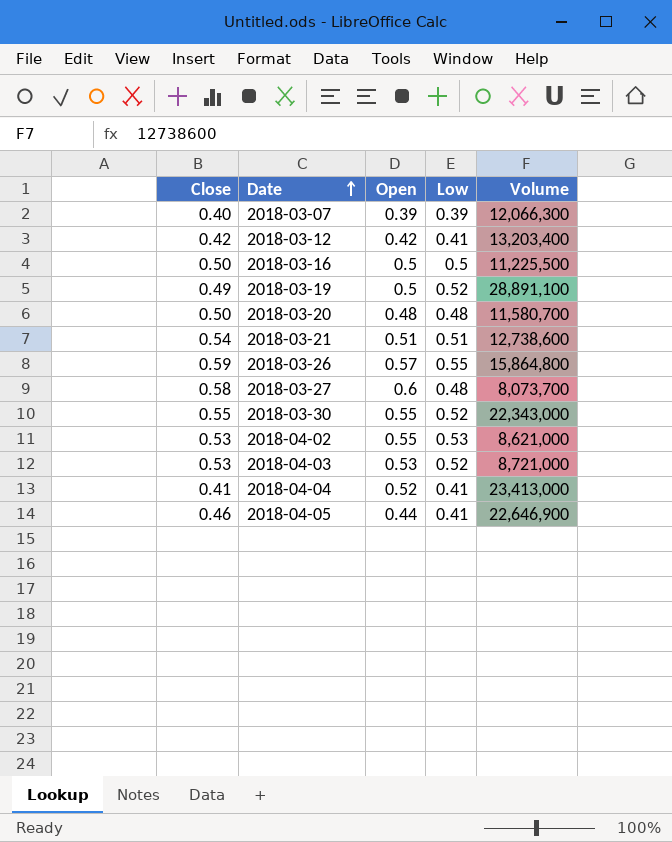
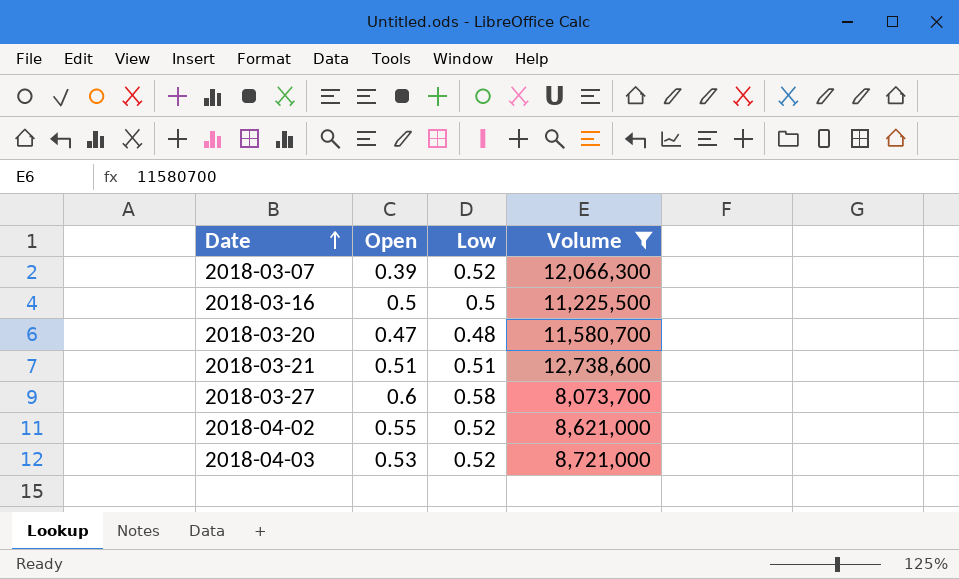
filter: none -> Volume <= 12,738,600
column Close | position: 1 -> none
2018-03-07 | Low: 0.39 -> 0.52
2018-03-20 | Open: 0.48 -> 0.47
2018-03-27 | Low: 0.48 -> 0.58
2018-04-02 | Low: 0.53 -> 0.52

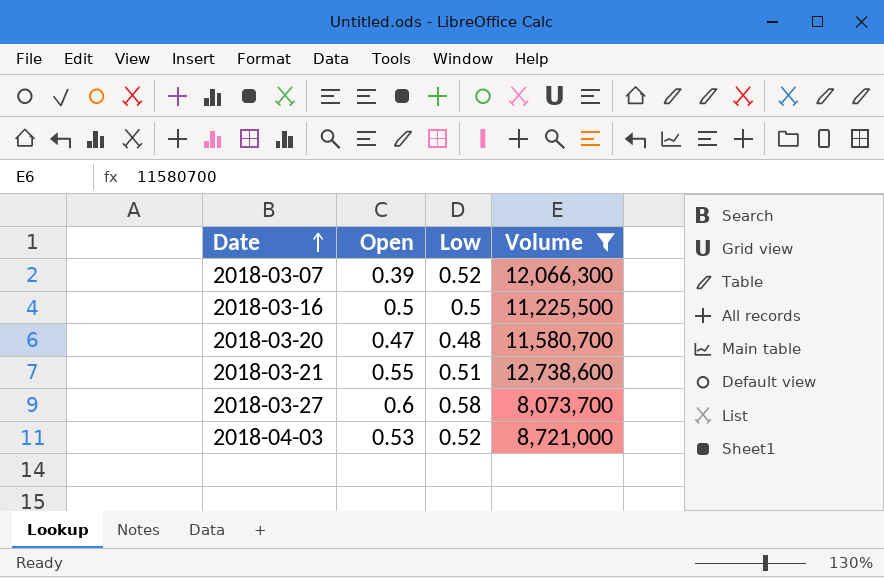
row 2018-04-02: 0.55 | 0.52 | 8,621,000 -> none
2018-03-21 | Open: 0.51 -> 0.55

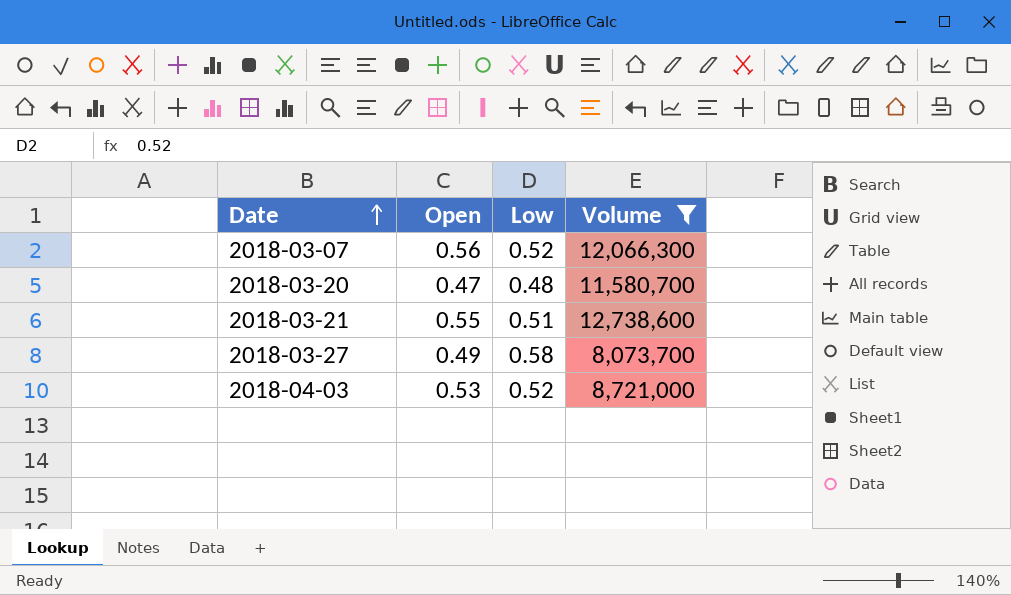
row 2018-03-16: 0.5 | 0.5 | 11,225,500 -> none
2018-03-07 | Open: 0.39 -> 0.56
2018-03-27 | Open: 0.6 -> 0.49

